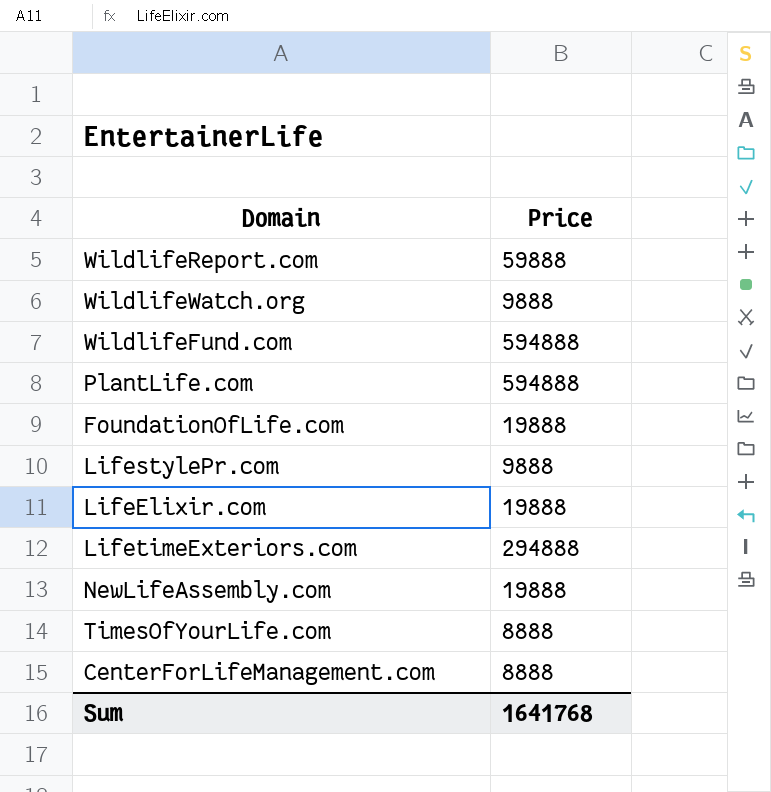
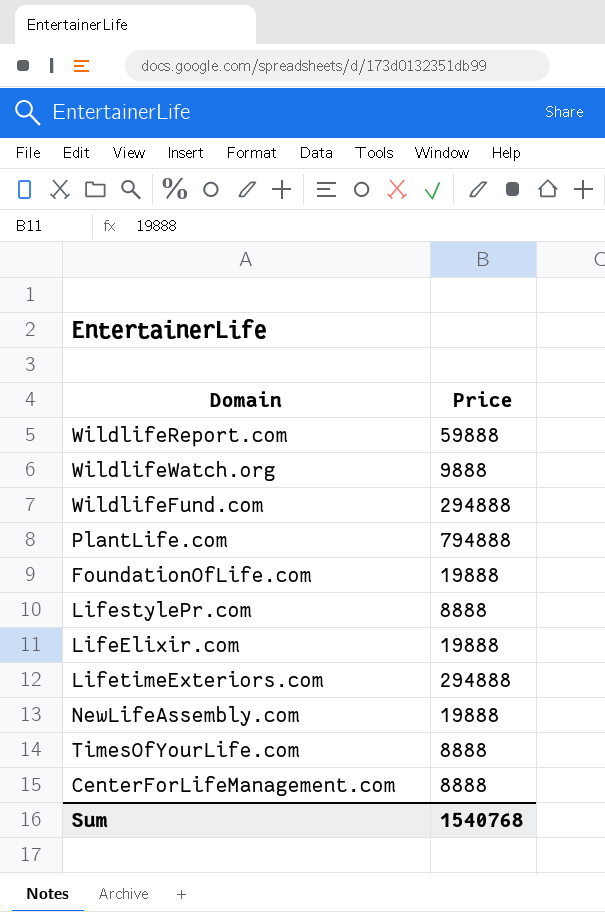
WildlifeFund.com | Price: 594888 -> 294888
PlantLife.com | Price: 594888 -> 794888
LifestylePr.com | Price: 9888 -> 8888
Sum | Price: 1641768 -> 1540768

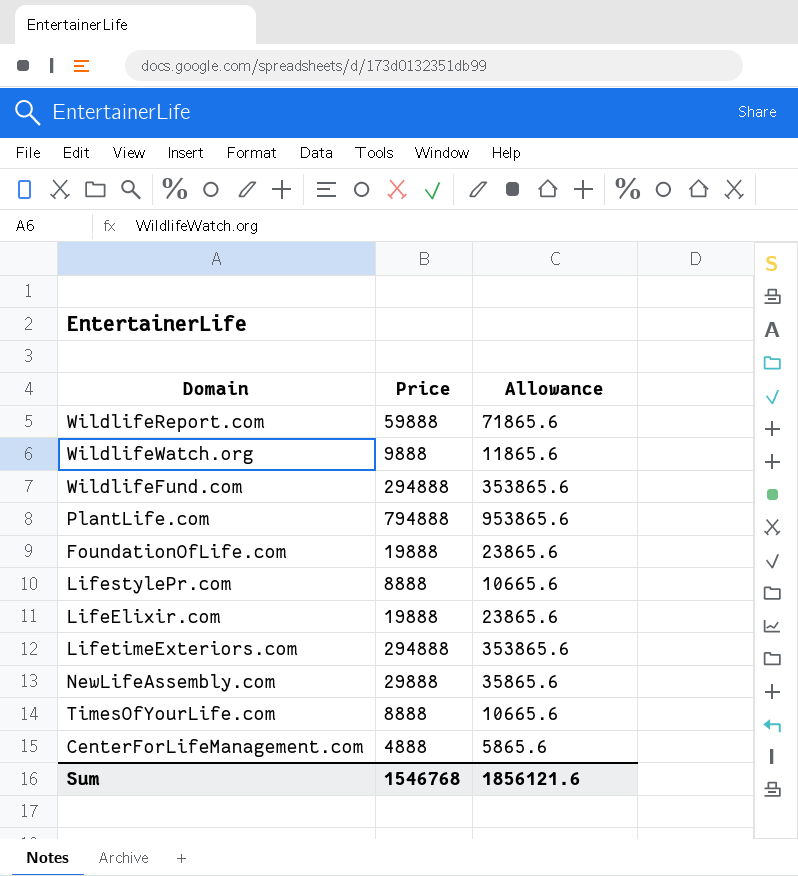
column Allowance | formula: none -> [Price] * 1.2
NewLifeAssembly.com | Price: 19888 -> 29888
CenterForLifeManagement.com | Price: 8888 -> 4888
Sum | Price: 1540768 -> 1546768

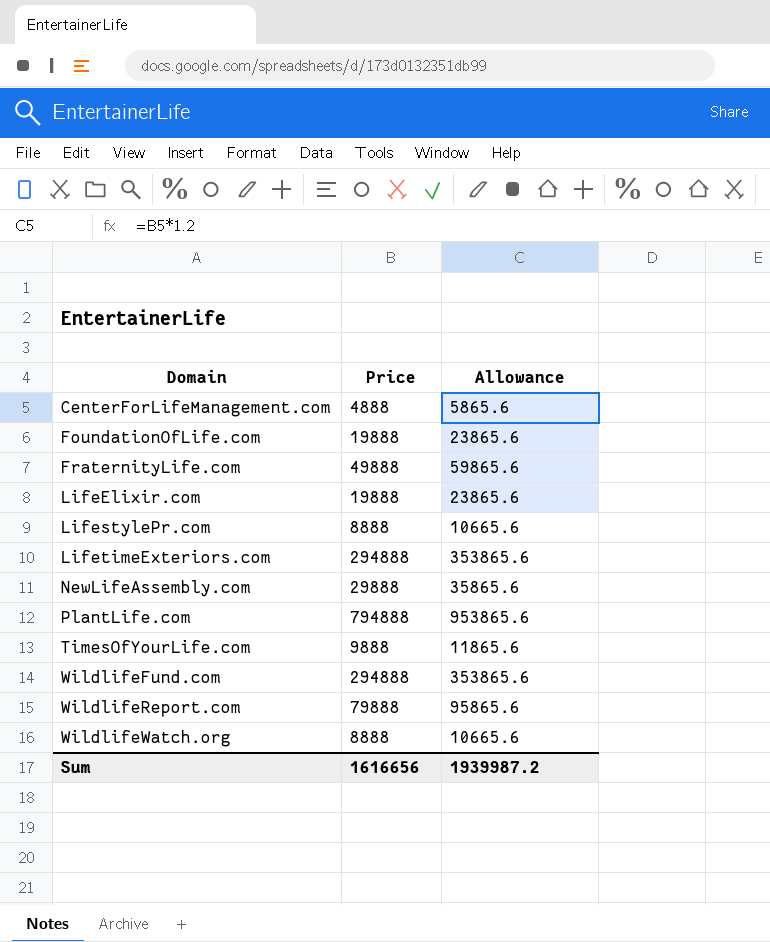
row order: none -> Domain ascending
row FraternityLife.com: none -> 49888 | 59865.6
TimesOfYourLife.com | Price: 8888 -> 9888
TimesOfYourLife.com | Allowance: 10665.6 -> 11865.6
WildlifeReport.com | Price: 59888 -> 79888
WildlifeReport.com | Allowance: 71865.6 -> 95865.6
WildlifeWatch.org | Price: 9888 -> 8888
WildlifeWatch.org | Allowance: 11865.6 -> 10665.6
Sum | Price: 1546768 -> 1616656
Sum | Allowance: 1856121.6 -> 1939987.2

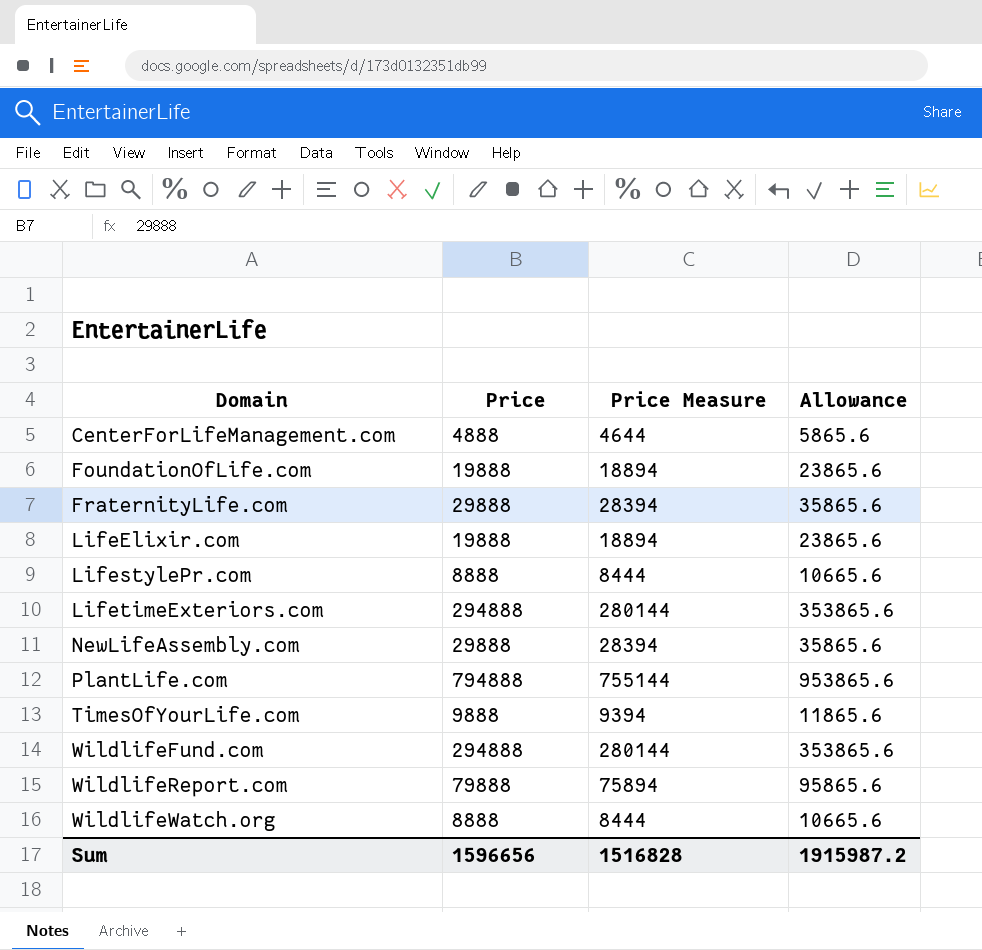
column Price Measure | formula: none -> [Price] * 0.95
FraternityLife.com | Price: 49888 -> 29888
FraternityLife.com | Allowance: 59865.6 -> 35865.6
Sum | Price: 1616656 -> 1596656
Sum | Allowance: 1939987.2 -> 1915987.2

